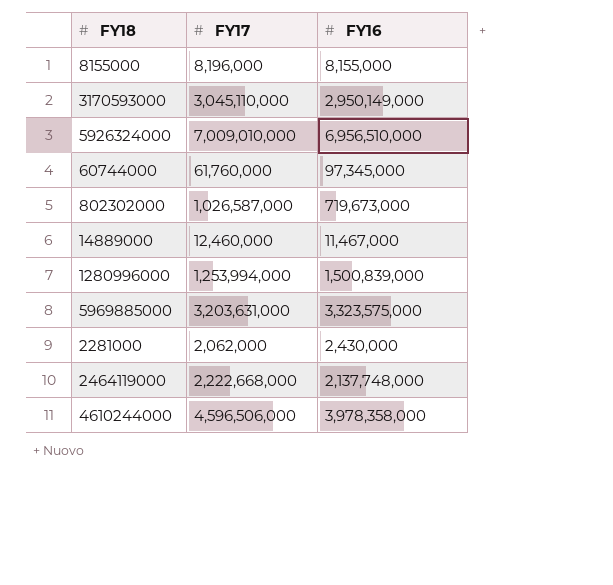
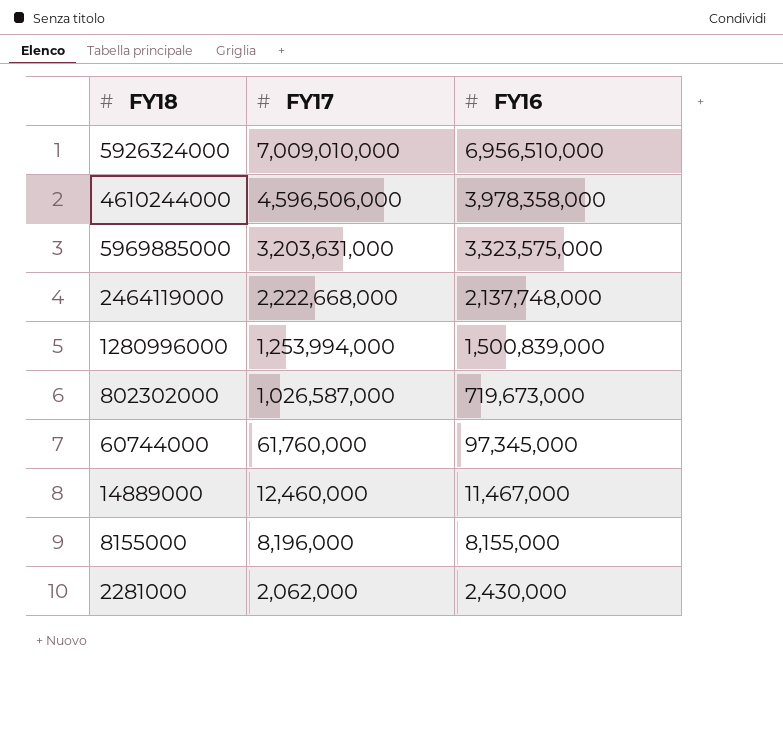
row order: none -> FY17 descending
row 3170593000: 3,045,110,000 | 2,950,149,000 -> none

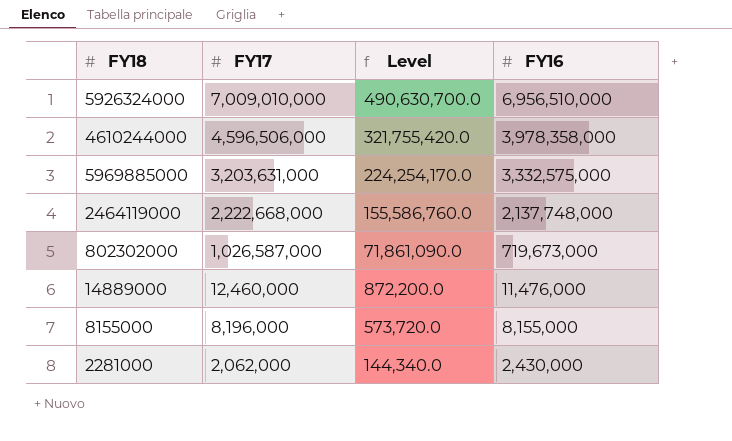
column Level | formula: none -> [FY17] * 0.07
row 1280996000: 1,253,994,000 | 1,500,839,000 -> none
row 60744000: 61,760,000 | 97,345,000 -> none
5969885000 | FY16: 3,323,575,000 -> 3,332,575,000
14889000 | FY16: 11,467,000 -> 11,476,000

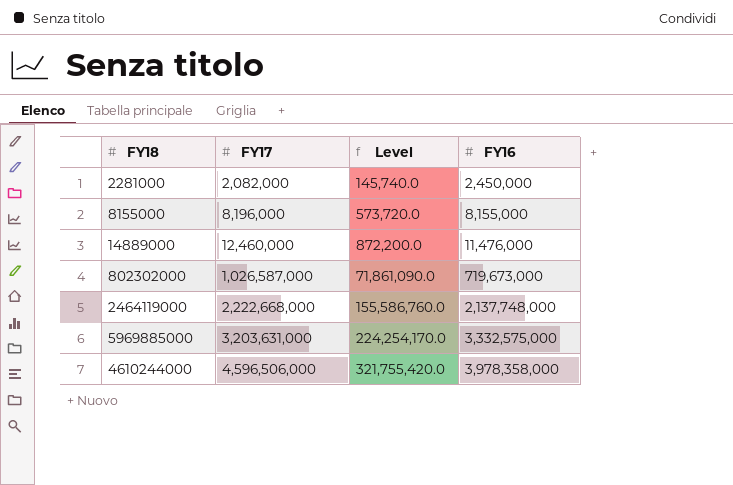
row order: FY17 descending -> FY17 ascending
row 5926324000: 7,009,010,000 | 490,630,700.0 | 6,956,510,000 -> none
2281000 | FY17: 2,062,000 -> 2,082,000
2281000 | Level: 144,340.0 -> 145,740.0
2281000 | FY16: 2,430,000 -> 2,450,000

